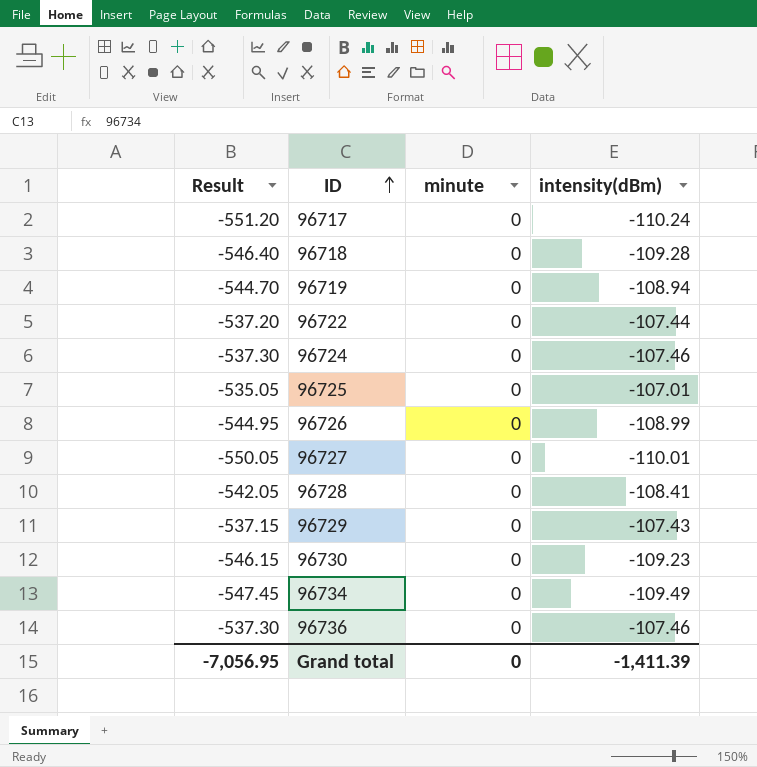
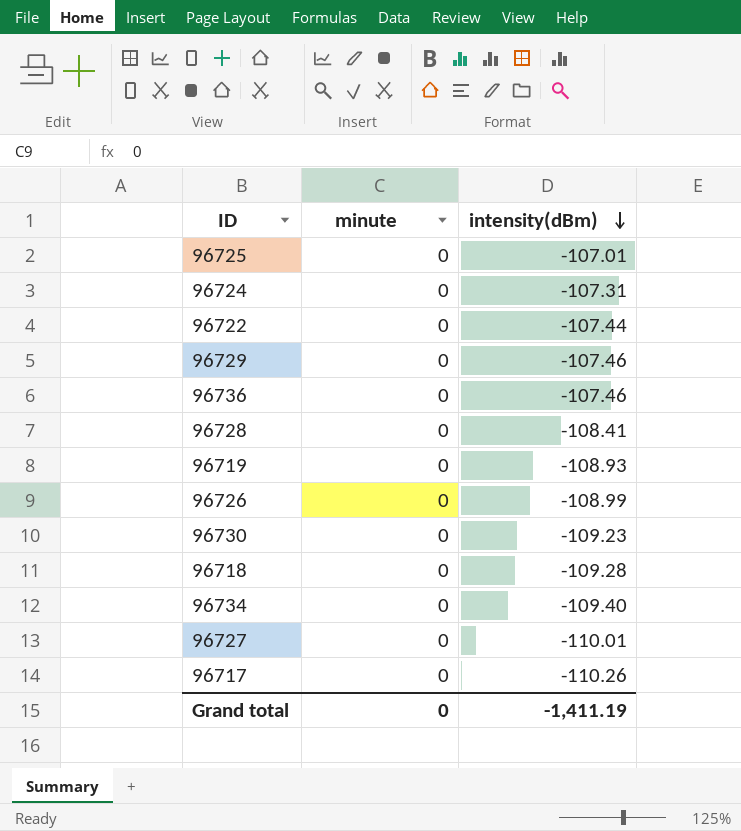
row order: ID ascending -> intensity(dBm) descending
column Result | formula: [intensity(dBm)] * 5 -> none
96724 | intensity(dBm): -107.46 -> -107.31
96729 | intensity(dBm): -107.43 -> -107.46
96719 | intensity(dBm): -108.94 -> -108.93
96734 | intensity(dBm): -109.49 -> -109.40
96717 | intensity(dBm): -110.24 -> -110.26
Grand total | intensity(dBm): -1,411.39 -> -1,411.19

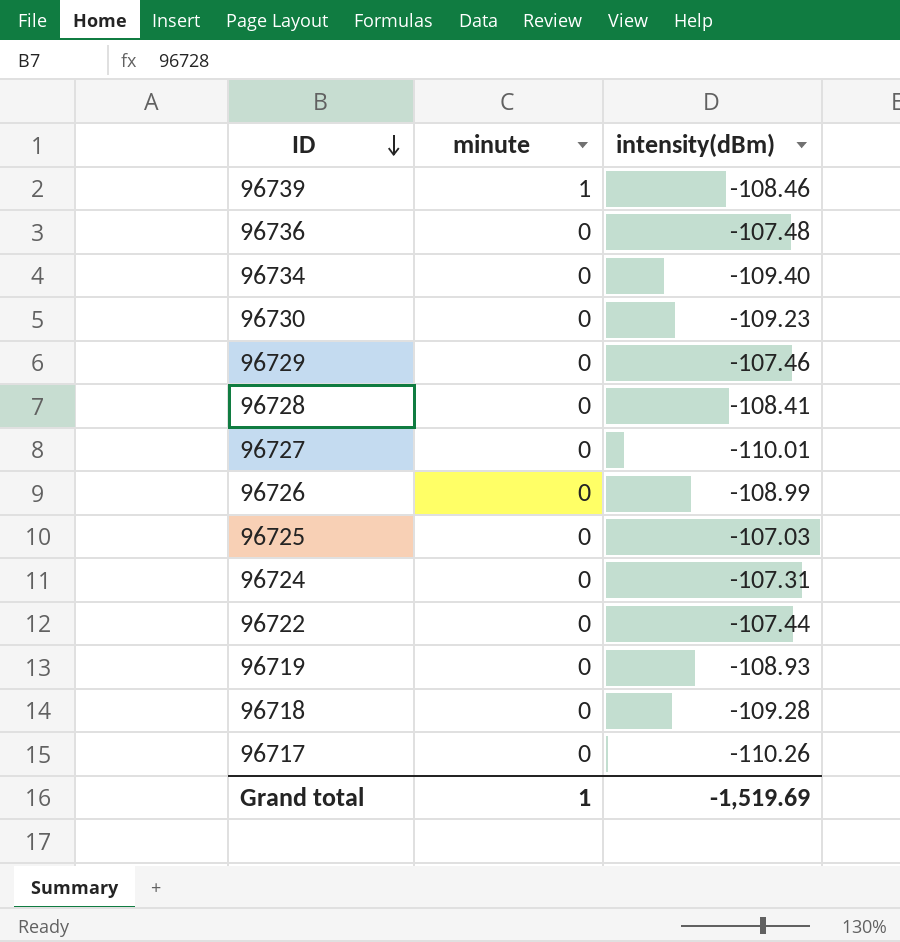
row order: intensity(dBm) descending -> ID descending
row 96739: none -> 1 | -108.46
96736 | intensity(dBm): -107.46 -> -107.48
96725 | intensity(dBm): -107.01 -> -107.03
Grand total | minute: 0 -> 1
Grand total | intensity(dBm): -1,411.19 -> -1,519.69

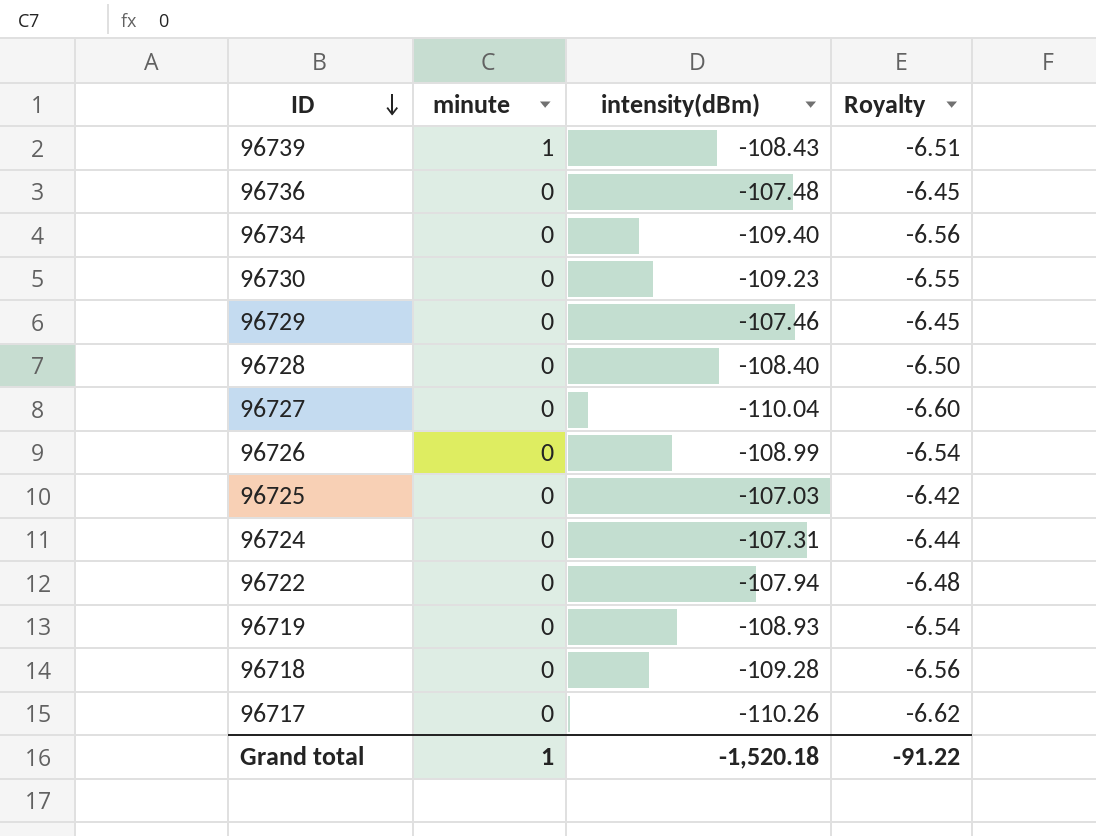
column Royalty | formula: none -> [intensity(dBm)] * 0.06
96739 | intensity(dBm): -108.46 -> -108.43
96728 | intensity(dBm): -108.41 -> -108.40
96727 | intensity(dBm): -110.01 -> -110.04
96722 | intensity(dBm): -107.44 -> -107.94
Grand total | intensity(dBm): -1,519.69 -> -1,520.18

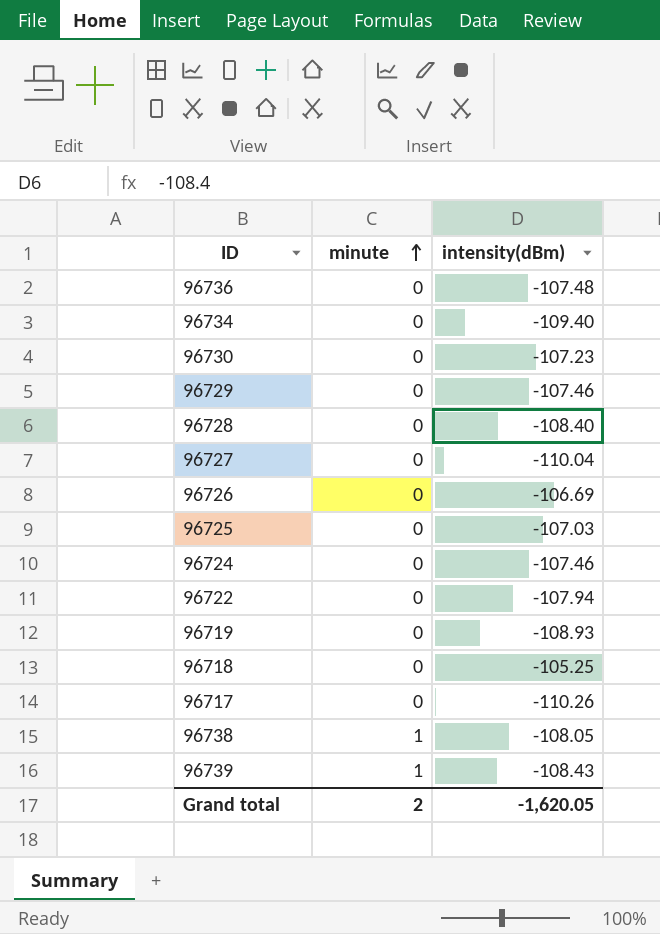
row order: ID descending -> minute ascending
column Royalty | formula: [intensity(dBm)] * 0.06 -> none
96730 | intensity(dBm): -109.23 -> -107.23
96726 | intensity(dBm): -108.99 -> -106.69
96724 | intensity(dBm): -107.31 -> -107.46
96718 | intensity(dBm): -109.28 -> -105.25
row 96738: none -> 1 | -108.05
Grand total | minute: 1 -> 2
Grand total | intensity(dBm): -1,520.18 -> -1,620.05

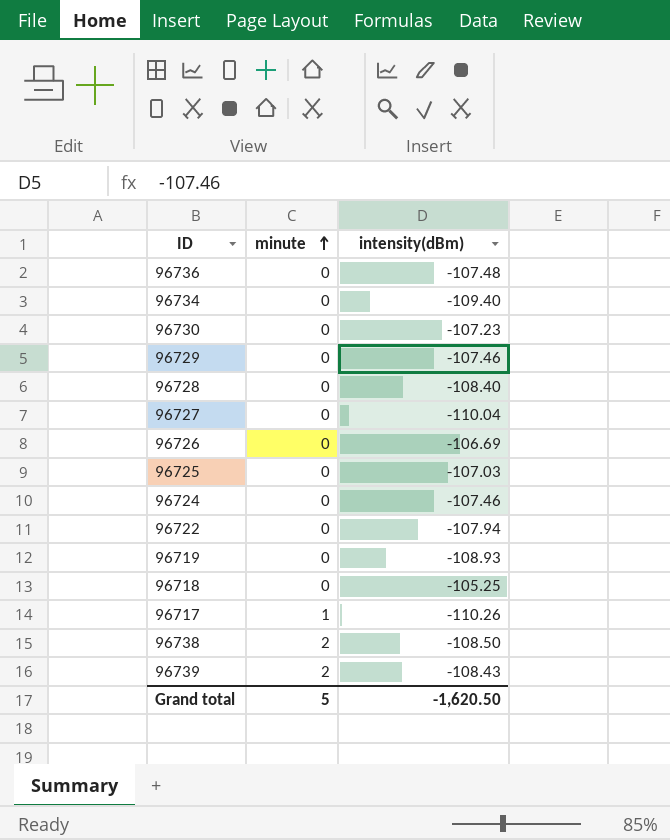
96717 | minute: 0 -> 1
96738 | minute: 1 -> 2
96738 | intensity(dBm): -108.05 -> -108.50
96739 | minute: 1 -> 2
Grand total | minute: 2 -> 5
Grand total | intensity(dBm): -1,620.05 -> -1,620.50

